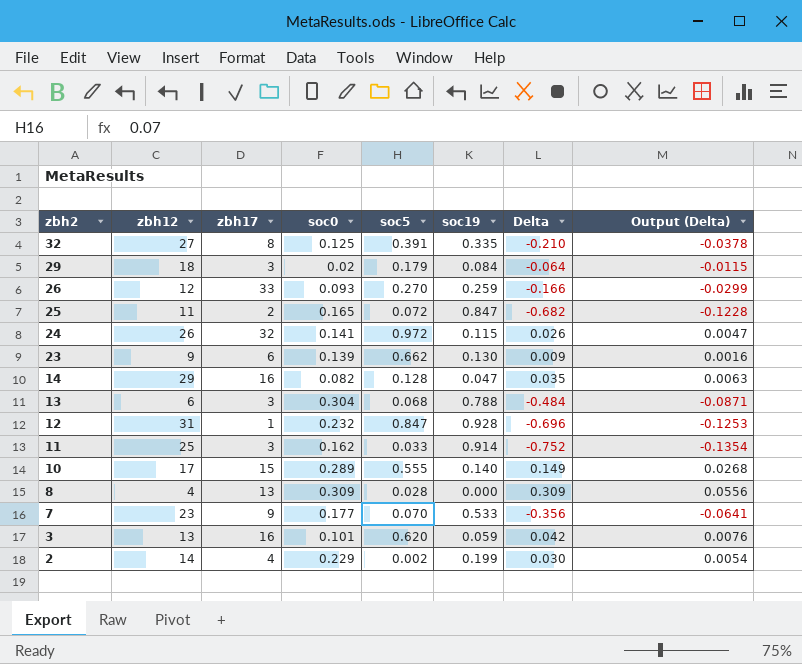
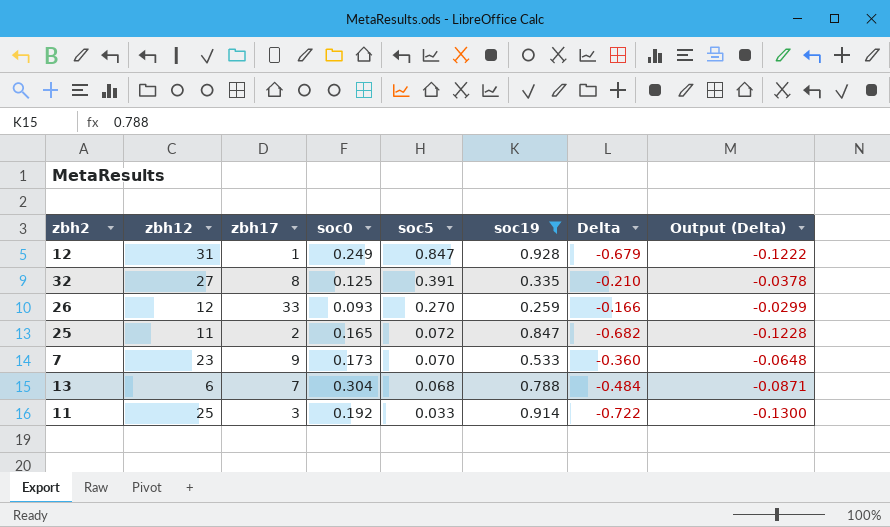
filter: none -> soc19 >= 0.259
row order: zbh2 descending -> soc5 descending
12 | soc0: 0.232 -> 0.249
12 | Delta: -0.696 -> -0.679
12 | Output (Delta): -0.1253 -> -0.1222
7 | soc0: 0.177 -> 0.173
7 | Delta: -0.356 -> -0.360
7 | Output (Delta): -0.0641 -> -0.0648
13 | zbh17: 3 -> 7
11 | soc0: 0.162 -> 0.192
11 | Delta: -0.752 -> -0.722
11 | Output (Delta): -0.1354 -> -0.1300

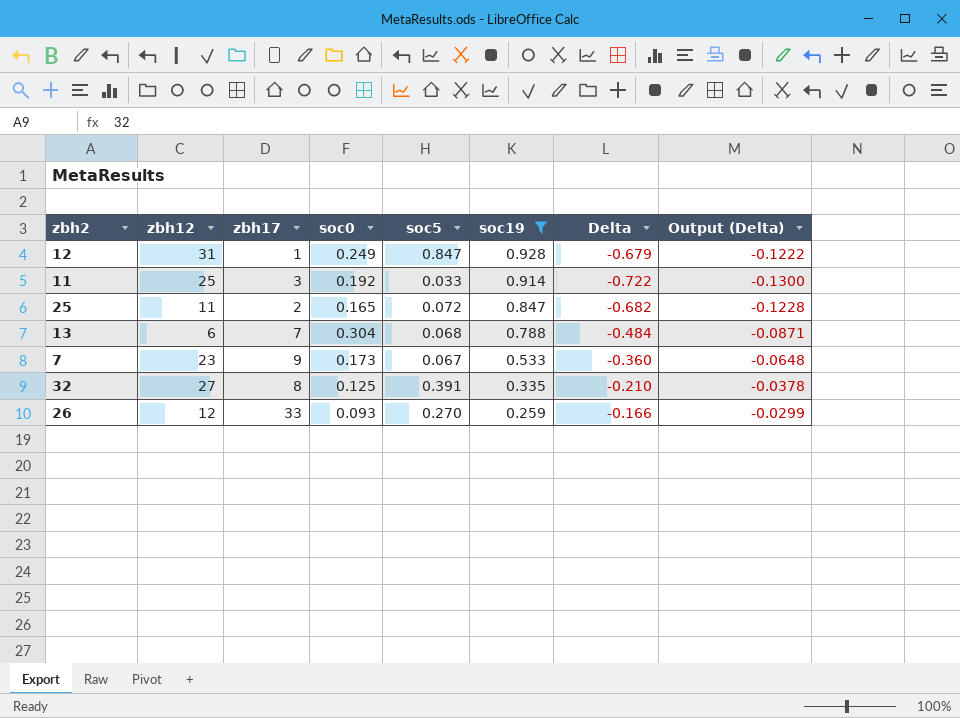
row order: soc5 descending -> soc19 descending
7 | soc5: 0.070 -> 0.067

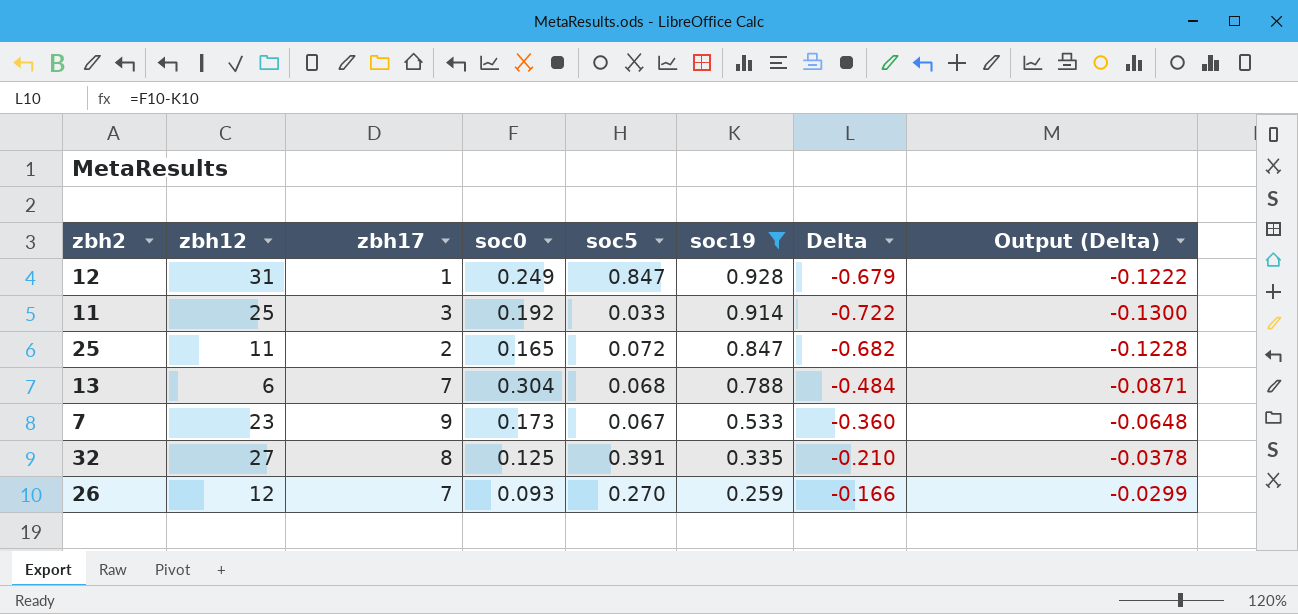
26 | zbh17: 33 -> 7

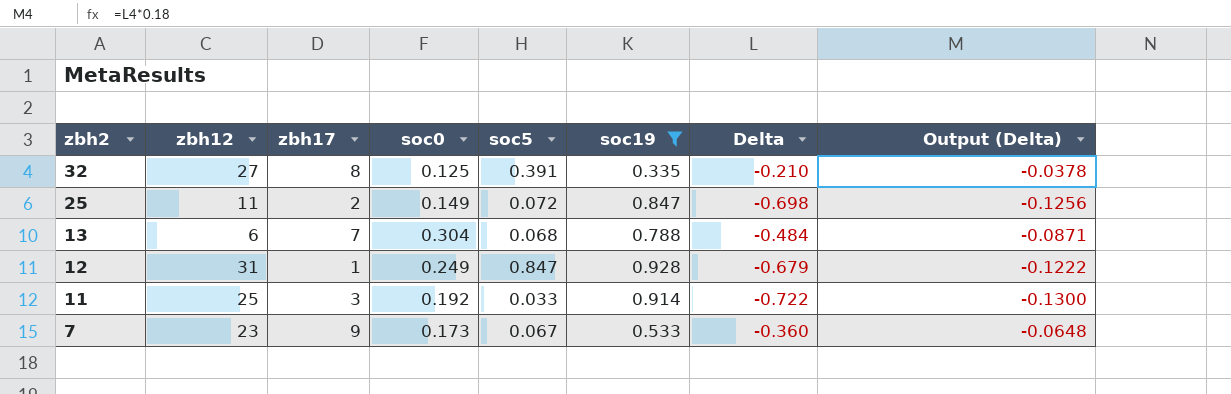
row order: soc19 descending -> zbh2 descending
row 26: 12 | 7 | 0.093 | 0.270 | 0.259 | -0.166 | -0.0299 -> none
25 | soc0: 0.165 -> 0.149
25 | Delta: -0.682 -> -0.698
25 | Output (Delta): -0.1228 -> -0.1256

